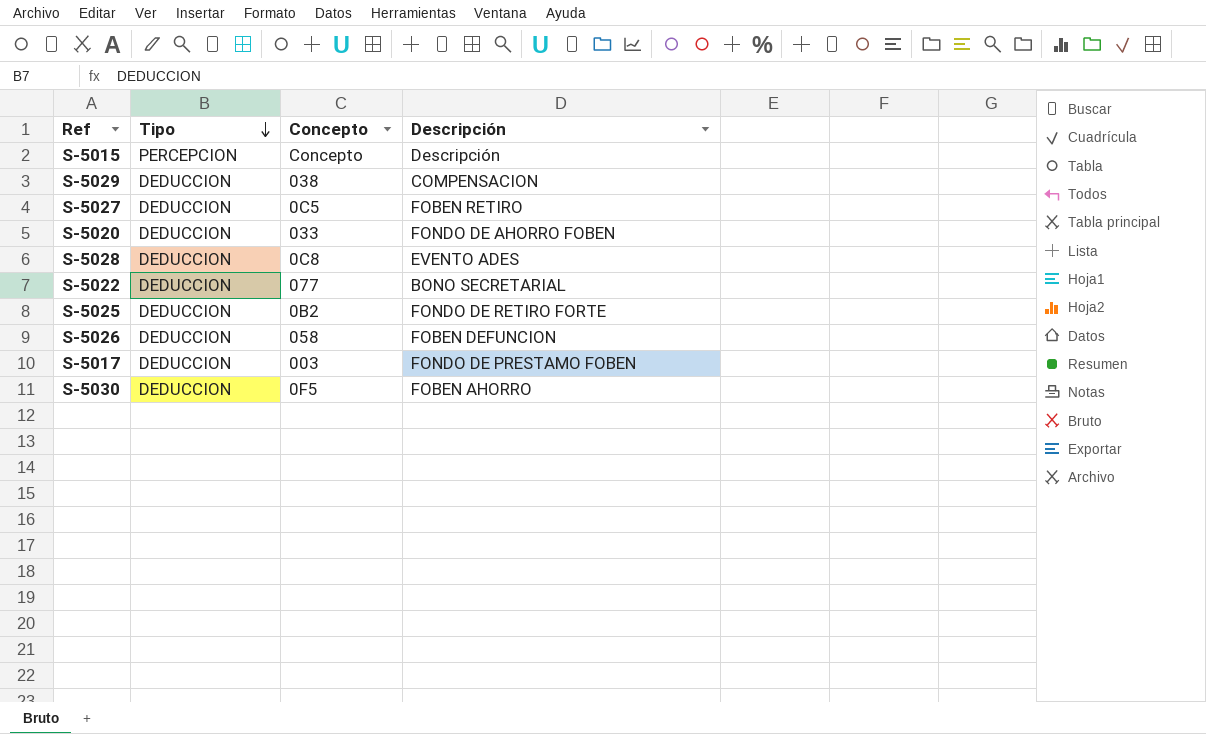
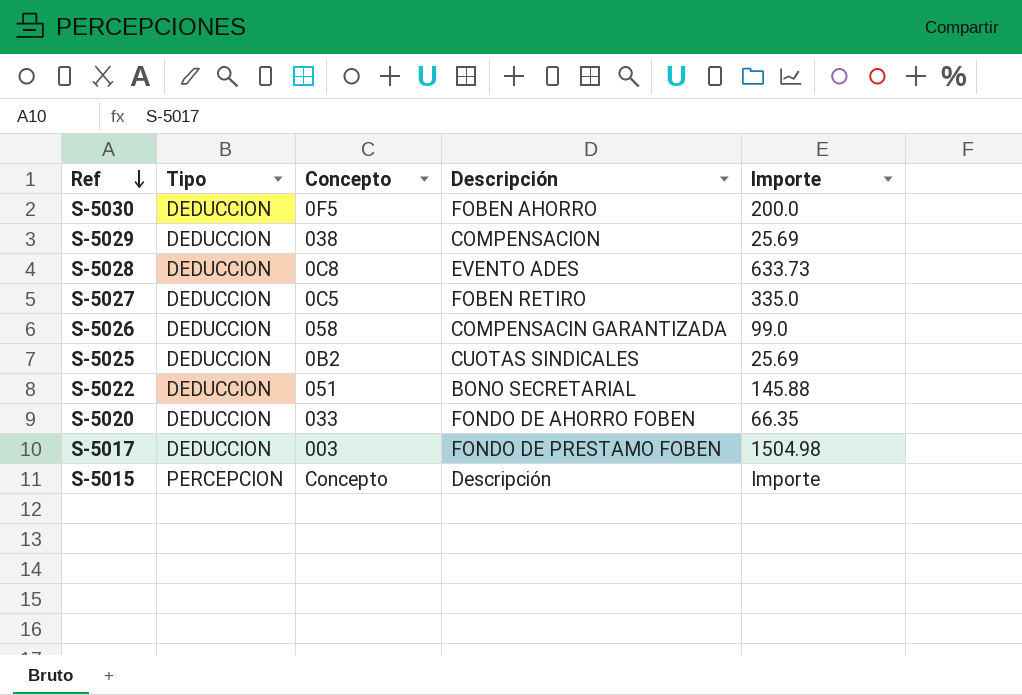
row order: Tipo descending -> Ref descending
column Importe | position: none -> 5
S-5026 | Descripción: FOBEN DEFUNCION -> COMPENSACIN GARANTIZADA
S-5025 | Descripción: FONDO DE RETIRO FORTE -> CUOTAS SINDICALES
S-5022 | Concepto: 077 -> 051

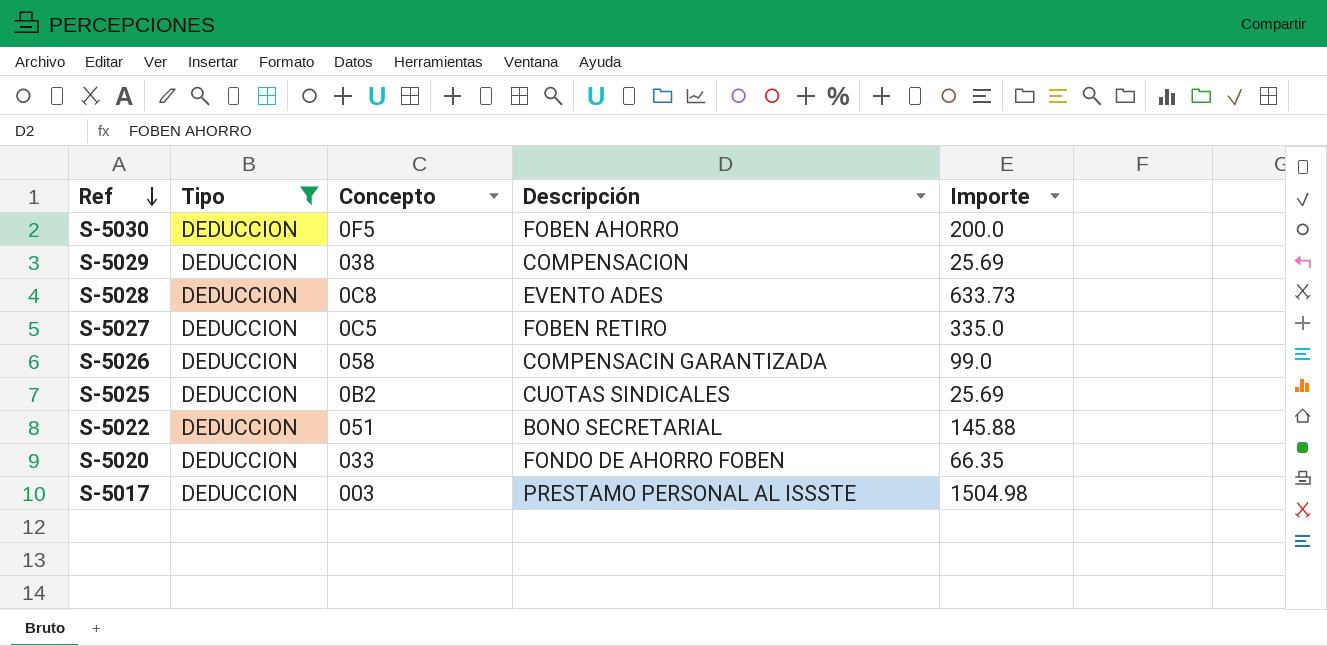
filter: none -> Tipo = DEDUCCION
S-5017 | Descripción: FONDO DE PRESTAMO FOBEN -> PRESTAMO PERSONAL AL ISSSTE

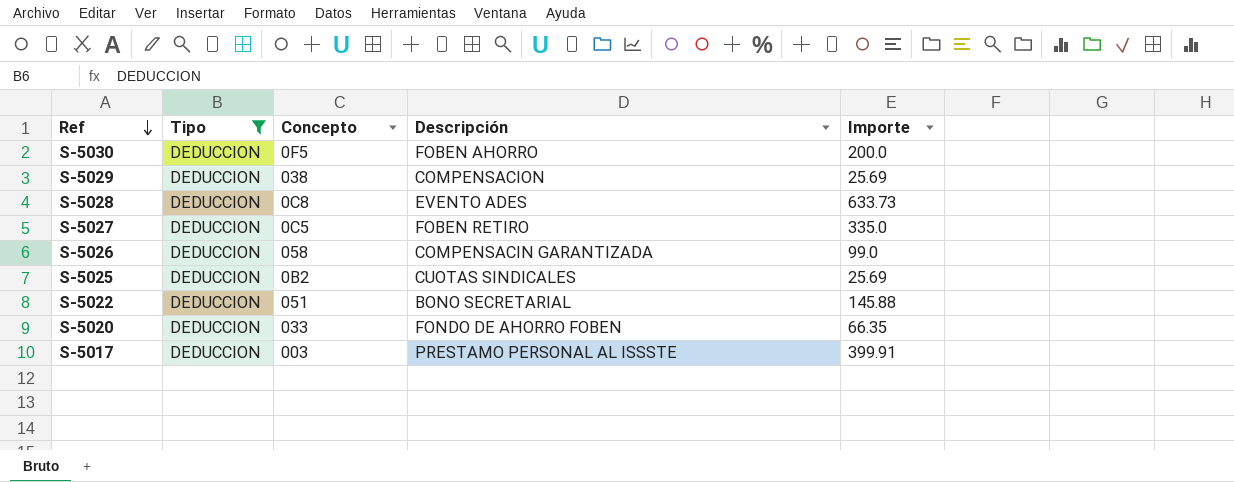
S-5017 | Importe: 1504.98 -> 399.91

